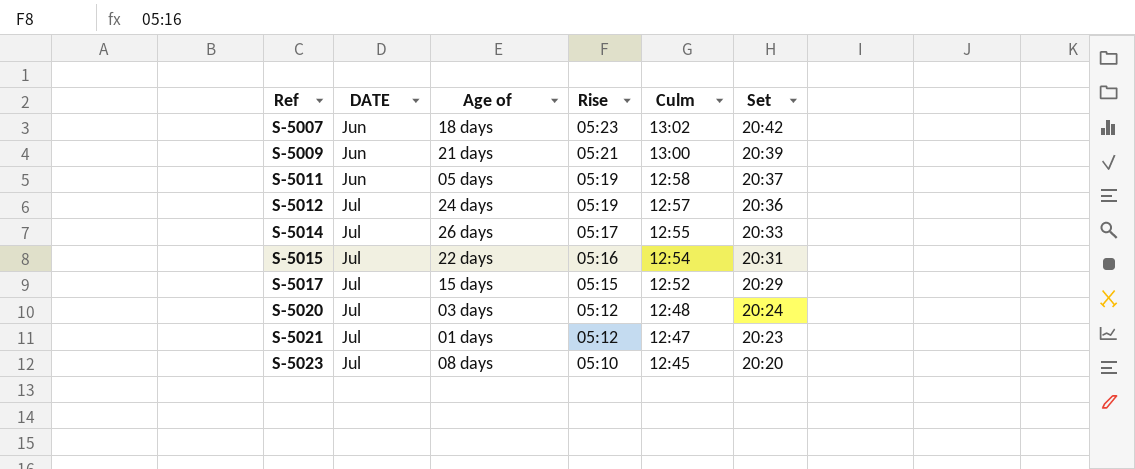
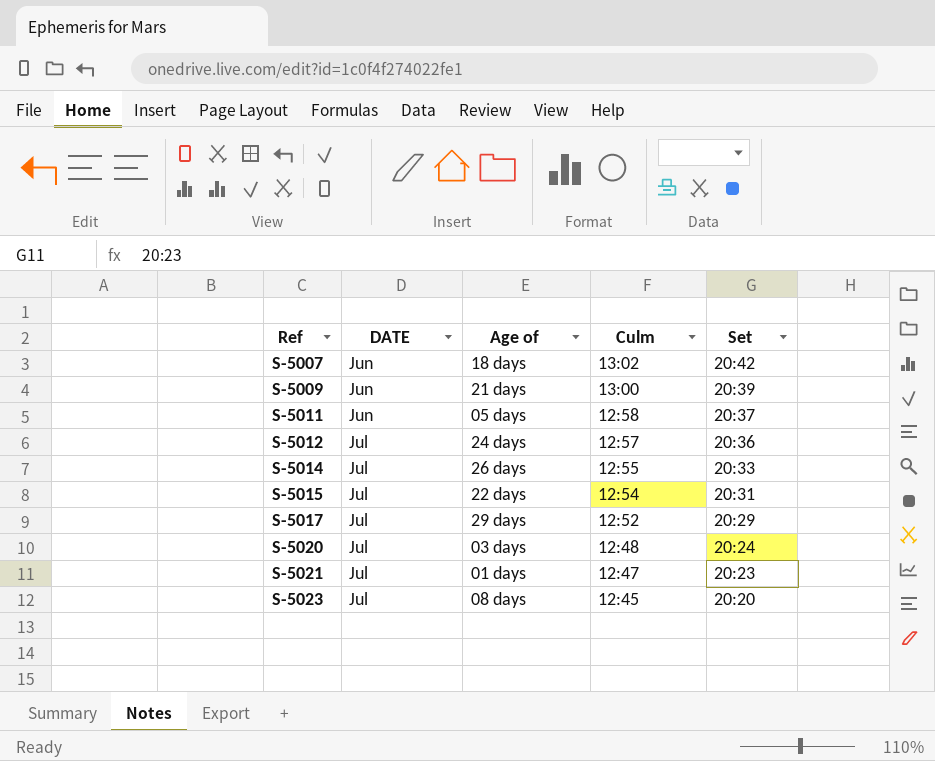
column Rise | position: 4 -> none
S-5017 | Age of: 15 days -> 29 days

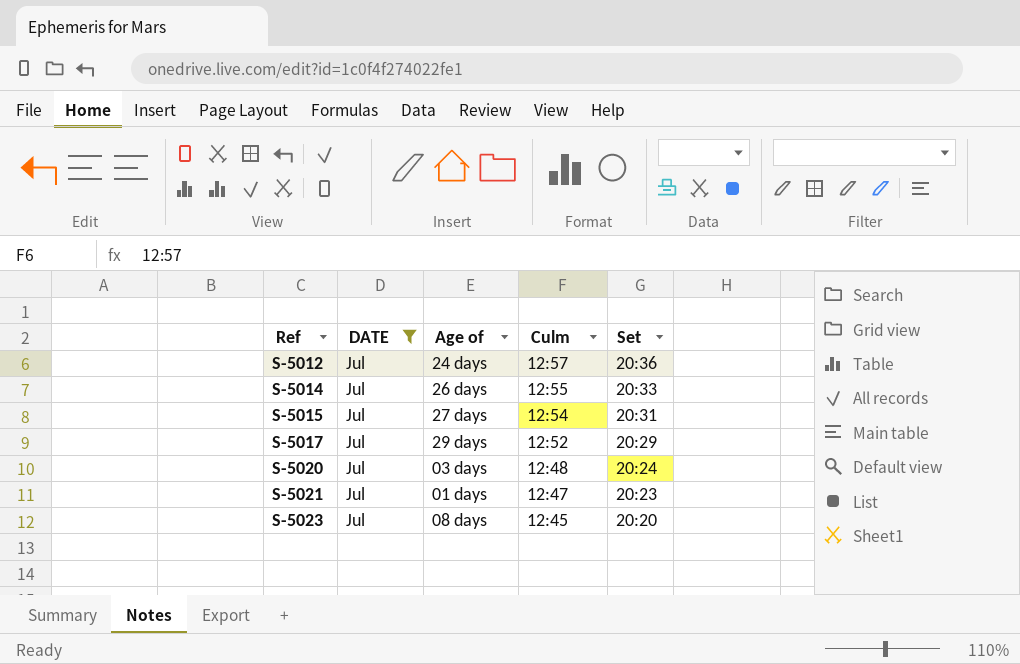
filter: none -> DATE = Jul
S-5015 | Age of: 22 days -> 27 days

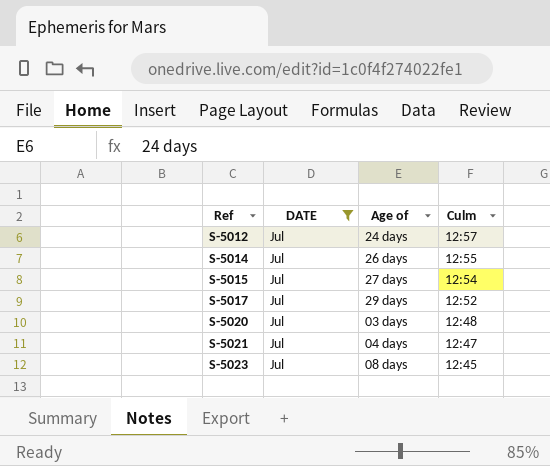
column Set | position: 5 -> none
S-5021 | Age of: 01 days -> 04 days

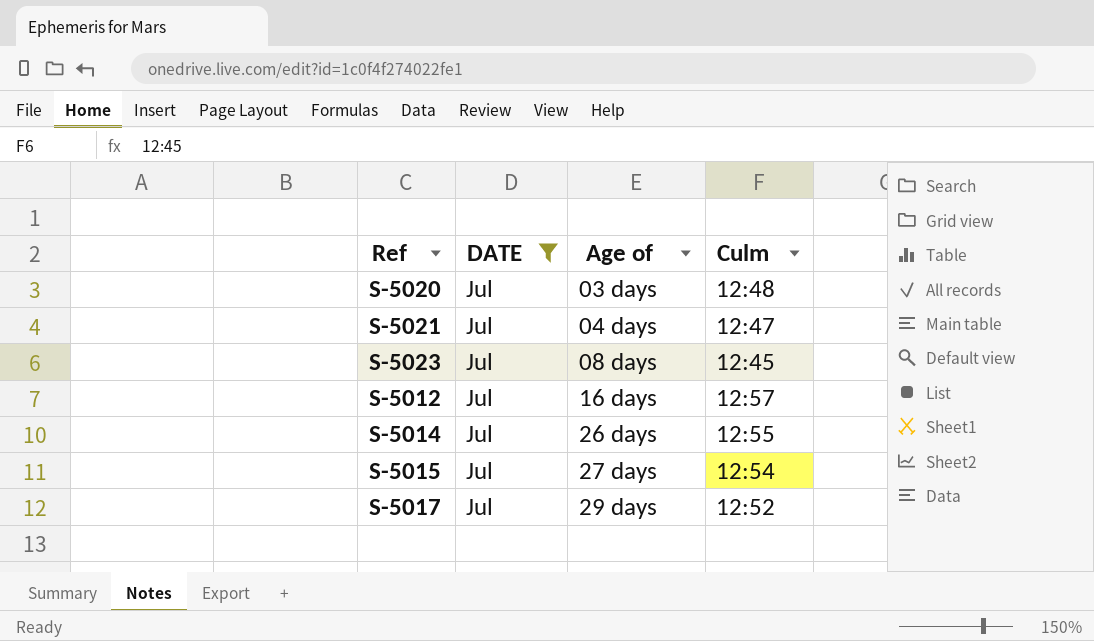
row order: Ref ascending -> Age of ascending
S-5012 | Age of: 24 days -> 16 days

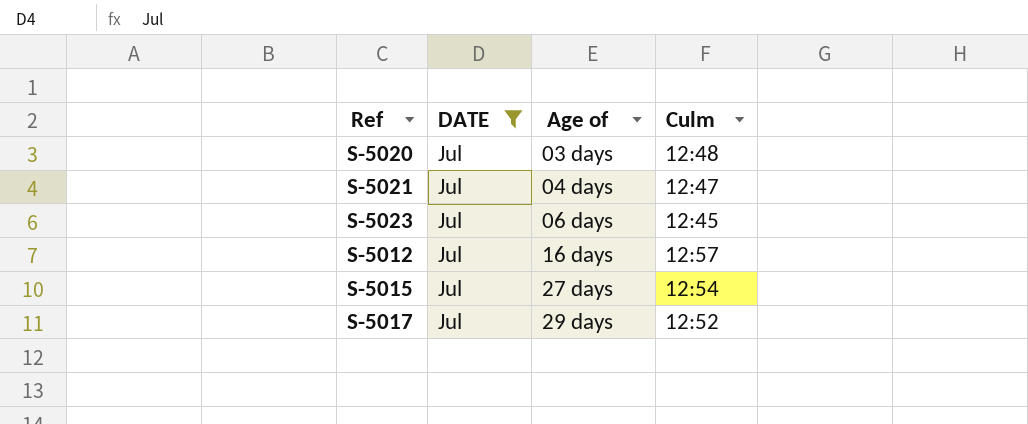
row S-5014: Jul | 26 days | 12:55 -> none
S-5023 | Age of: 08 days -> 06 days

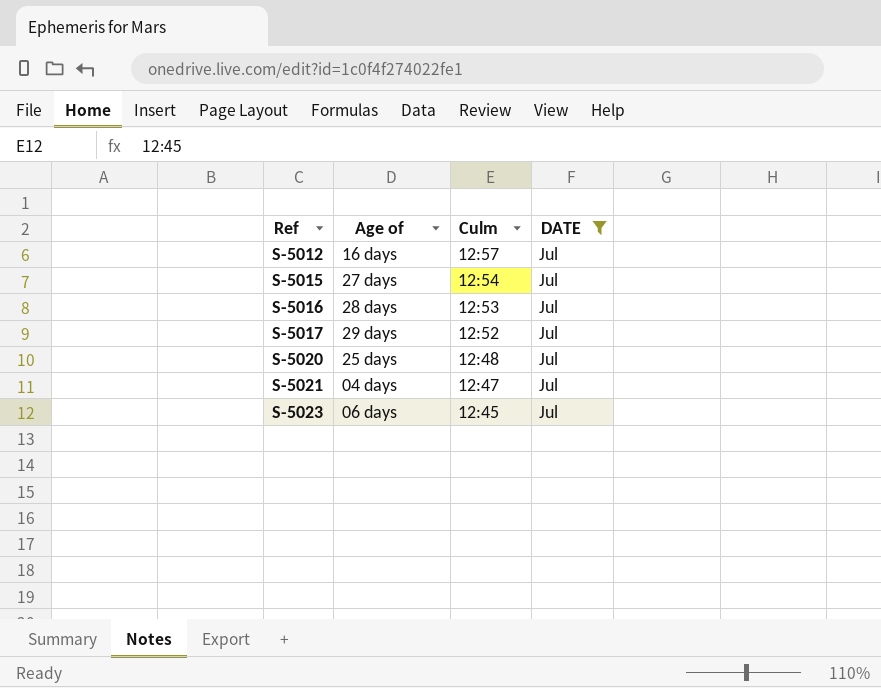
row order: Age of ascending -> Ref ascending
column DATE | position: 2 -> 4
row S-5016: none -> 28 days | 12:53 | Jul
S-5020 | Age of: 03 days -> 25 days

